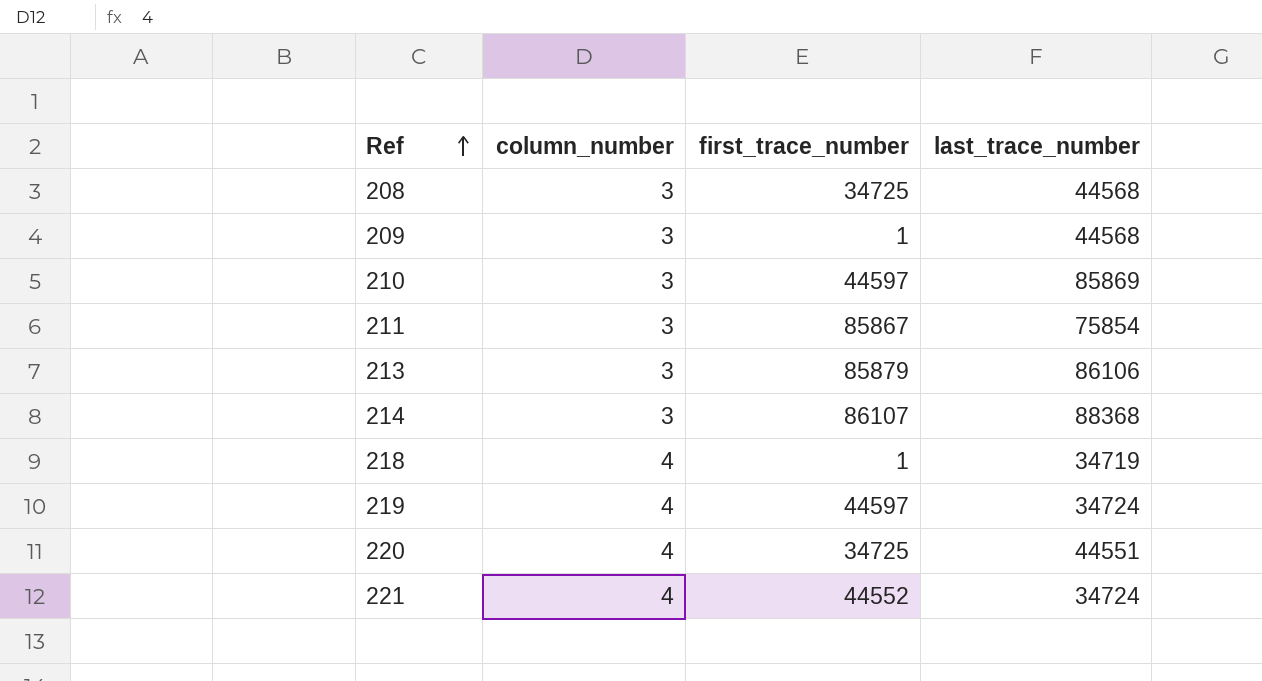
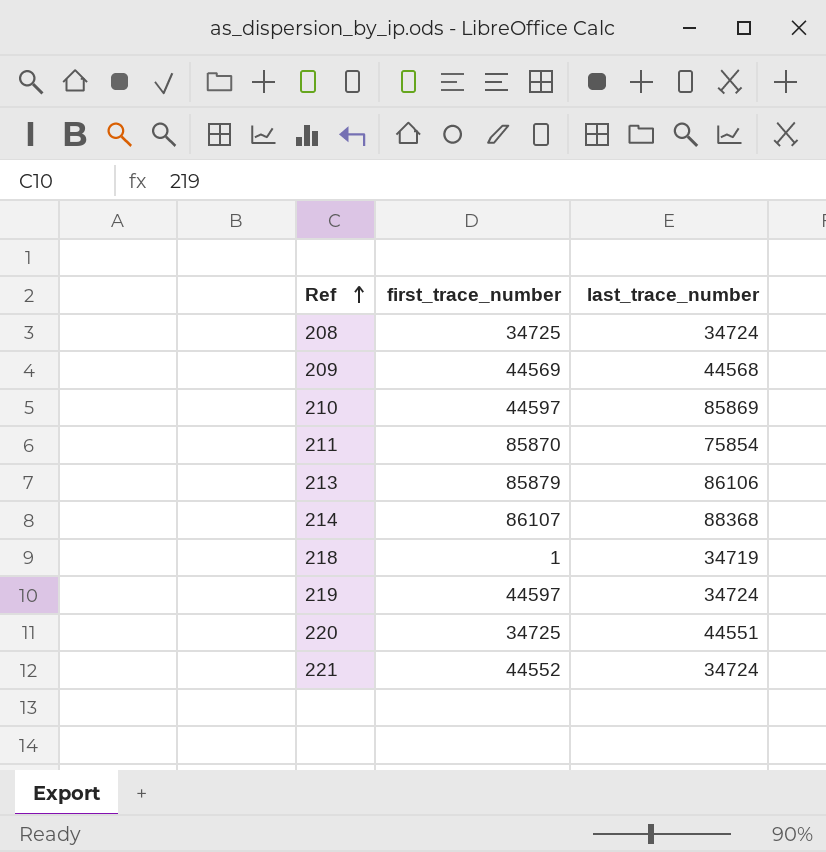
column column_number | position: 2 -> none
208 | last_trace_number: 44568 -> 34724
209 | first_trace_number: 1 -> 44569
211 | first_trace_number: 85867 -> 85870

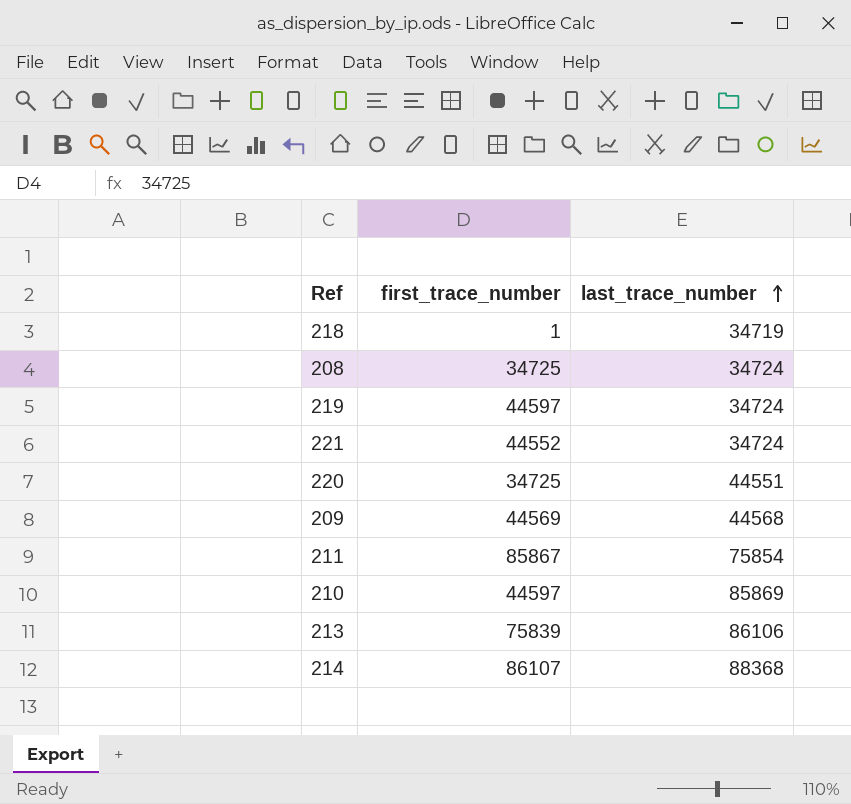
row order: Ref ascending -> last_trace_number ascending
211 | first_trace_number: 85870 -> 85867
213 | first_trace_number: 85879 -> 75839

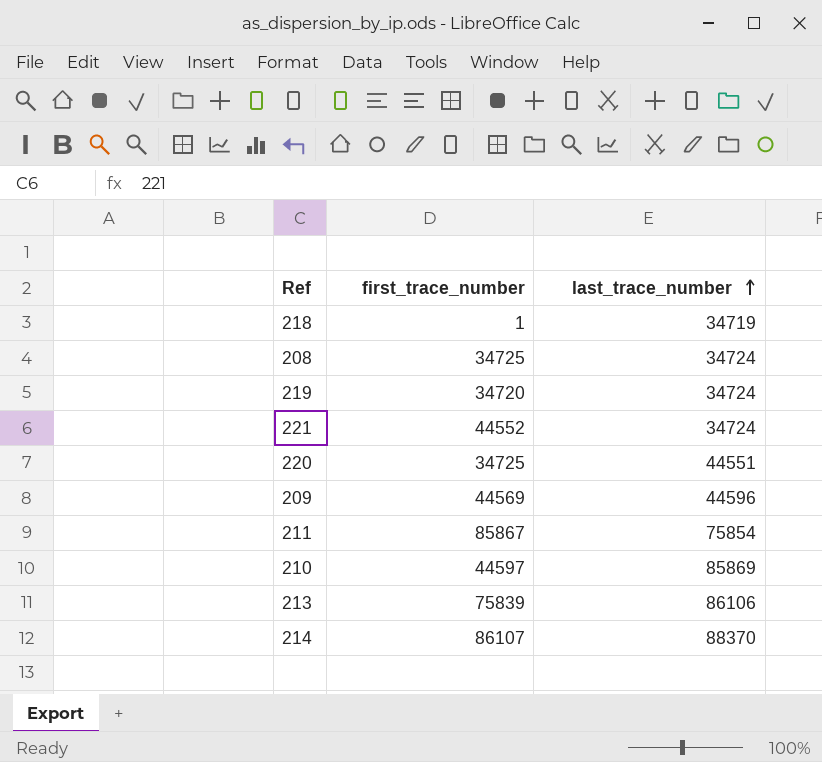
219 | first_trace_number: 44597 -> 34720
209 | last_trace_number: 44568 -> 44596
214 | last_trace_number: 88368 -> 88370

